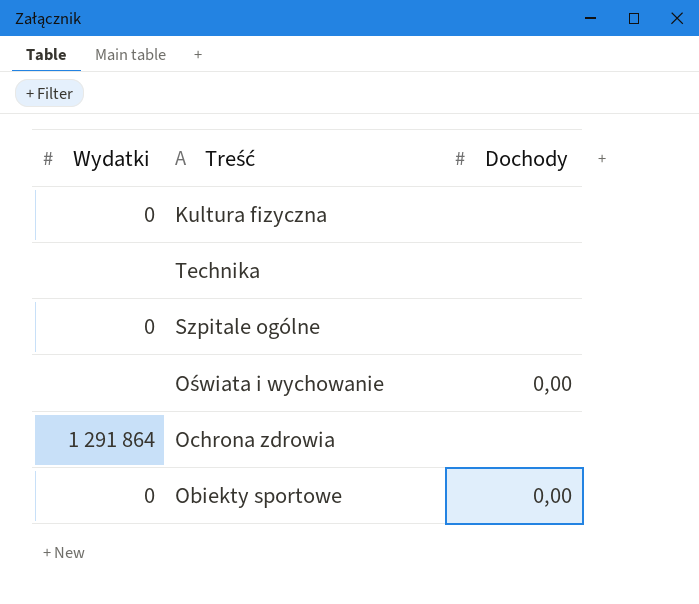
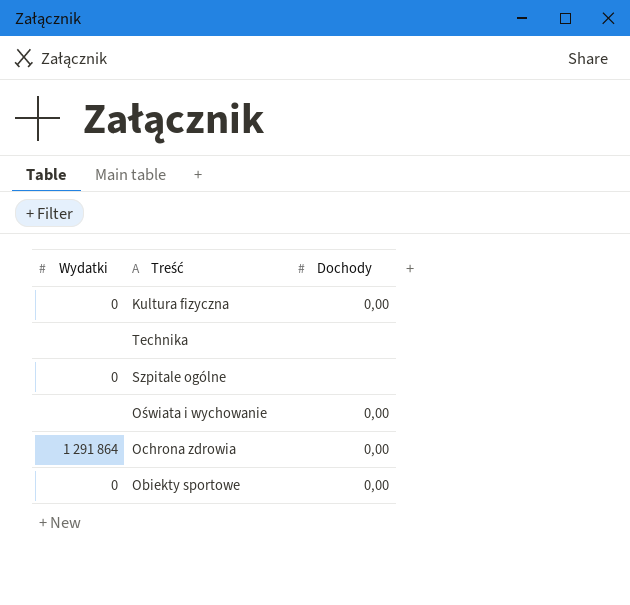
Kultura fizyczna | Dochody: none -> 0,00
Ochrona zdrowia | Dochody: none -> 0,00

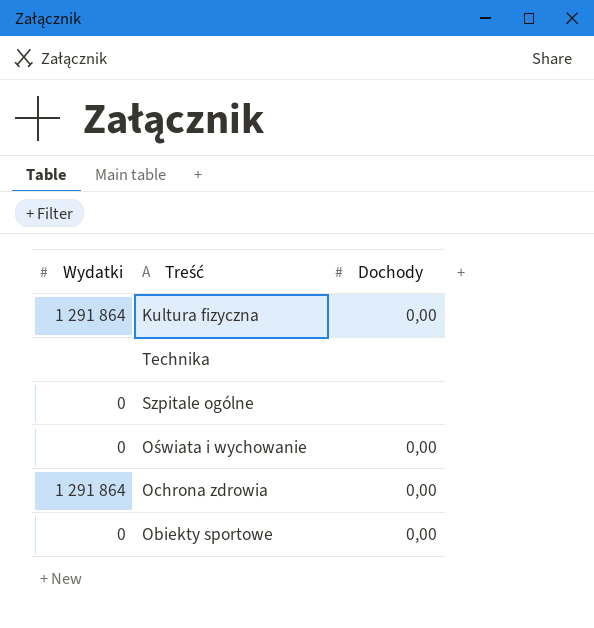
Kultura fizyczna | Wydatki: 0 -> 1 291 864
Oświata i wychowanie | Wydatki: none -> 0

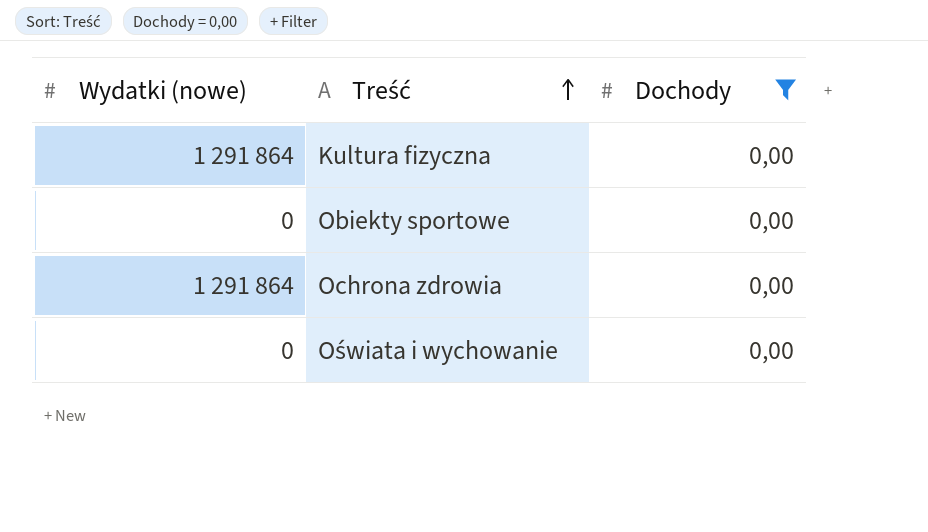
filter: none -> Dochody = 0,00
row order: none -> Treść ascending
column name: Wydatki -> Wydatki (nowe)

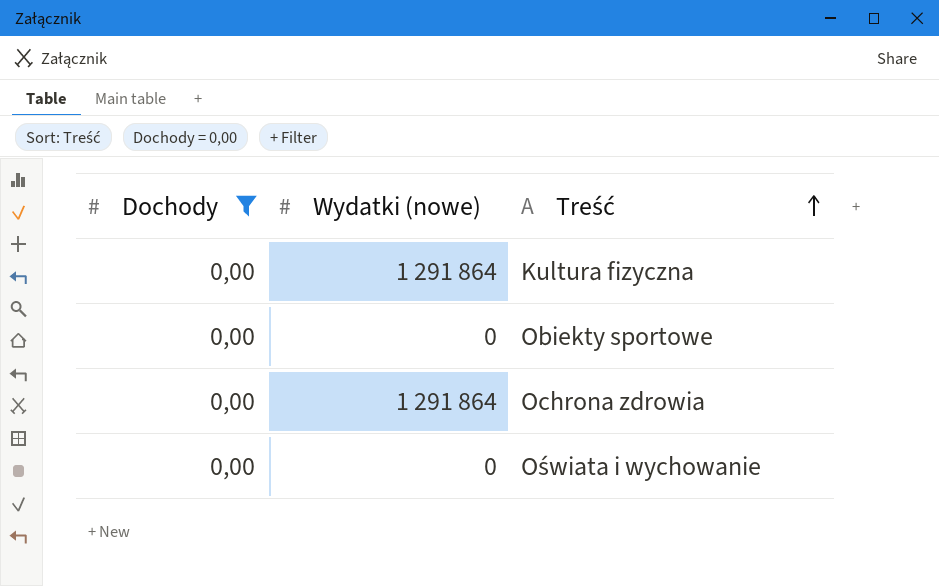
column Dochody | position: 3 -> 1

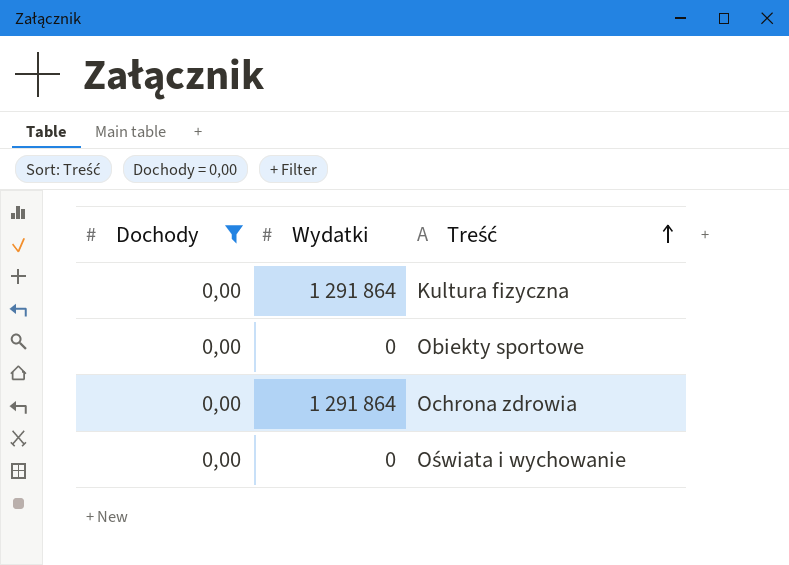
column name: Wydatki (nowe) -> Wydatki

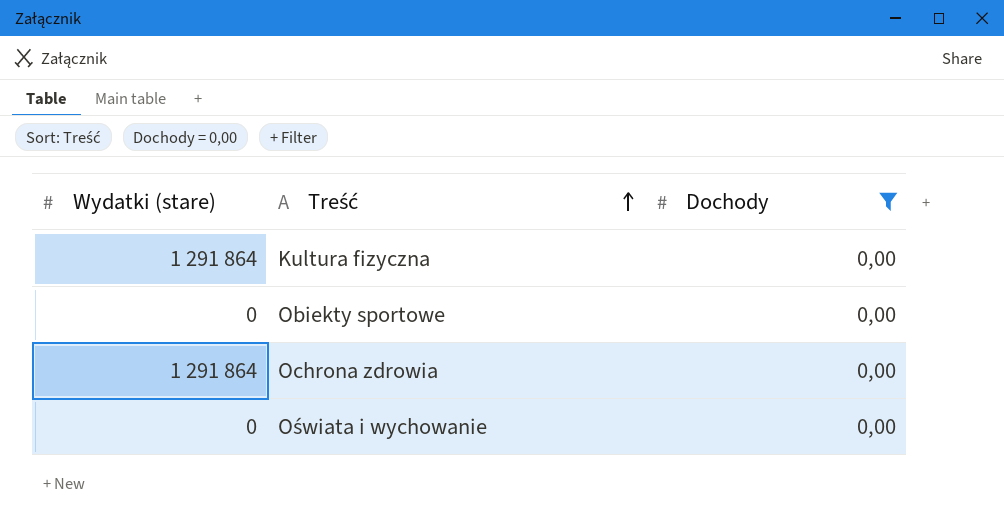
column name: Wydatki -> Wydatki (stare)
column Dochody | position: 1 -> 3

